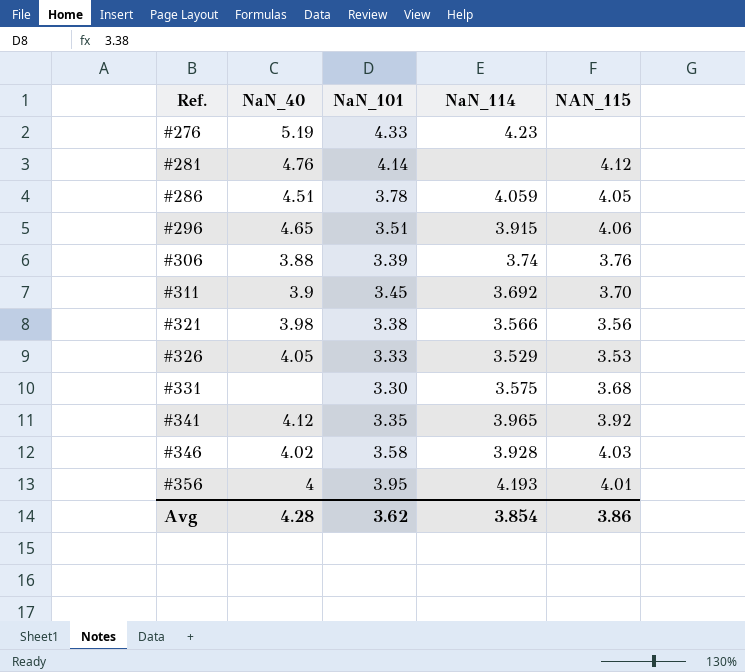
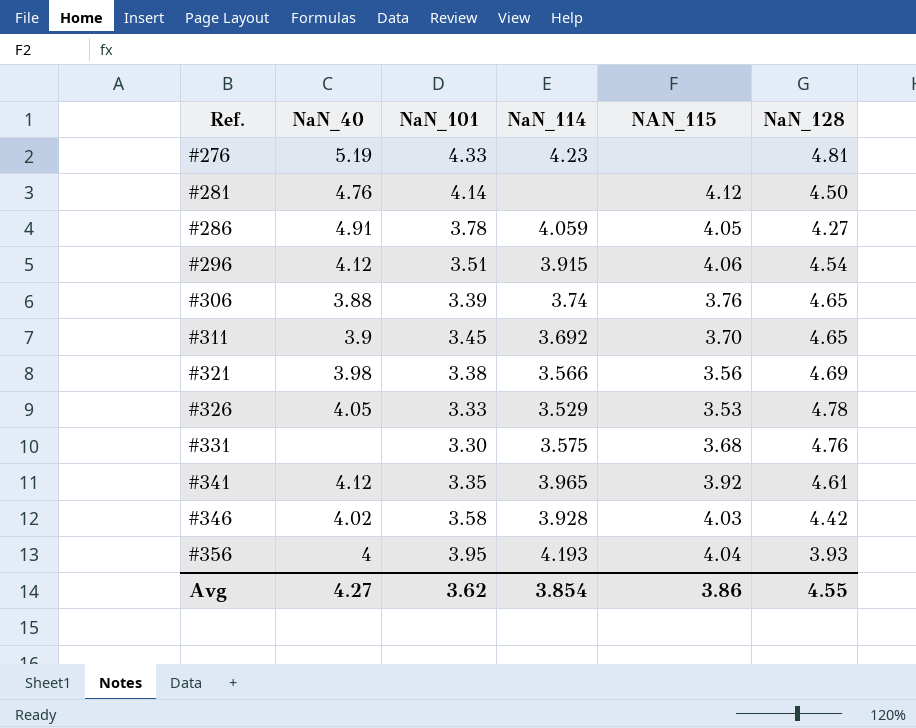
column NaN_128 | position: none -> 6
#286 | NaN_40: 4.51 -> 4.91
#296 | NaN_40: 4.65 -> 4.12
#356 | NAN_115: 4.01 -> 4.04
Avg | NaN_40: 4.28 -> 4.27

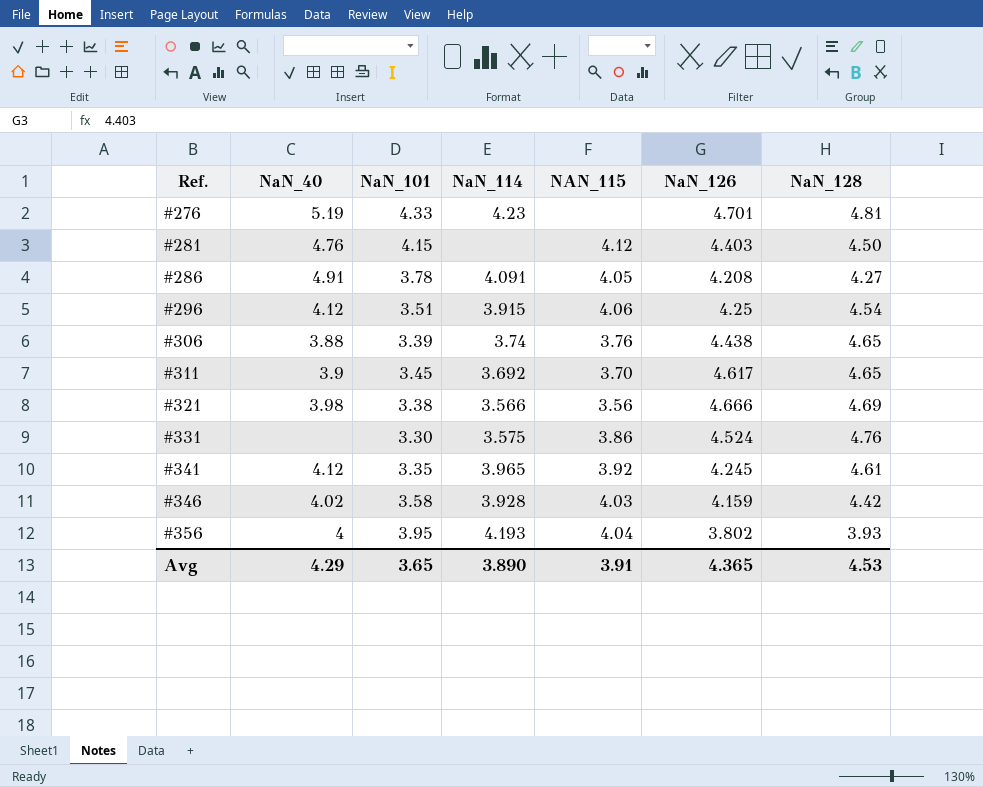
column NaN_126 | position: none -> 6
row #326: 4.05 | 3.33 | 3.529 | 3.53 | 4.78 -> none
#281 | NaN_101: 4.14 -> 4.15
#286 | NaN_114: 4.059 -> 4.091
#331 | NAN_115: 3.68 -> 3.86
Avg | NaN_40: 4.27 -> 4.29
Avg | NaN_101: 3.62 -> 3.65
Avg | NaN_114: 3.854 -> 3.890
Avg | NAN_115: 3.86 -> 3.91
Avg | NaN_128: 4.55 -> 4.53

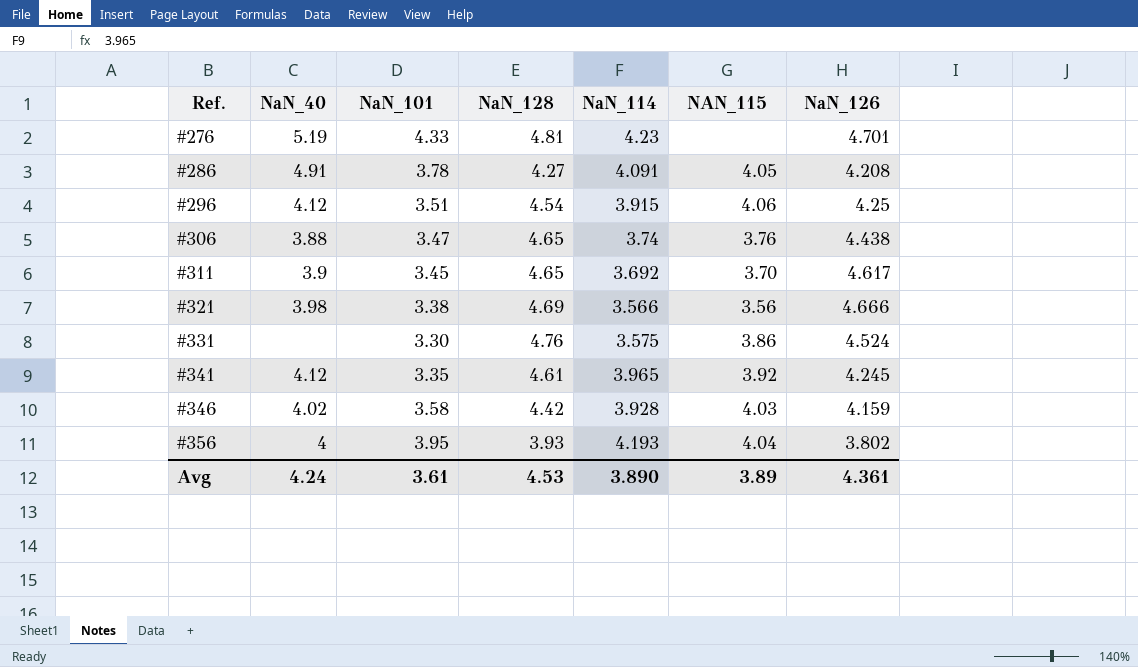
column NaN_128 | position: 7 -> 4
row #281: 4.76 | 4.15 | none | 4.12 | 4.403 | 4.50 -> none
#306 | NaN_101: 3.39 -> 3.47
Avg | NaN_40: 4.29 -> 4.24
Avg | NaN_101: 3.65 -> 3.61
Avg | NAN_115: 3.91 -> 3.89
Avg | NaN_126: 4.365 -> 4.361

